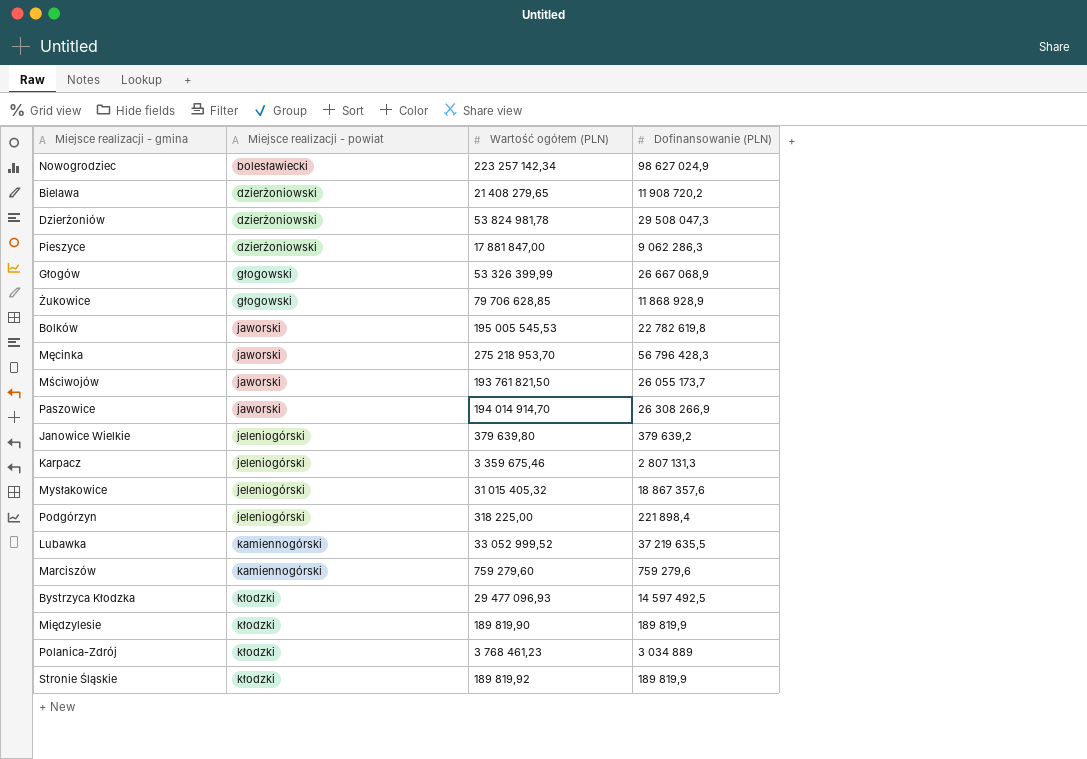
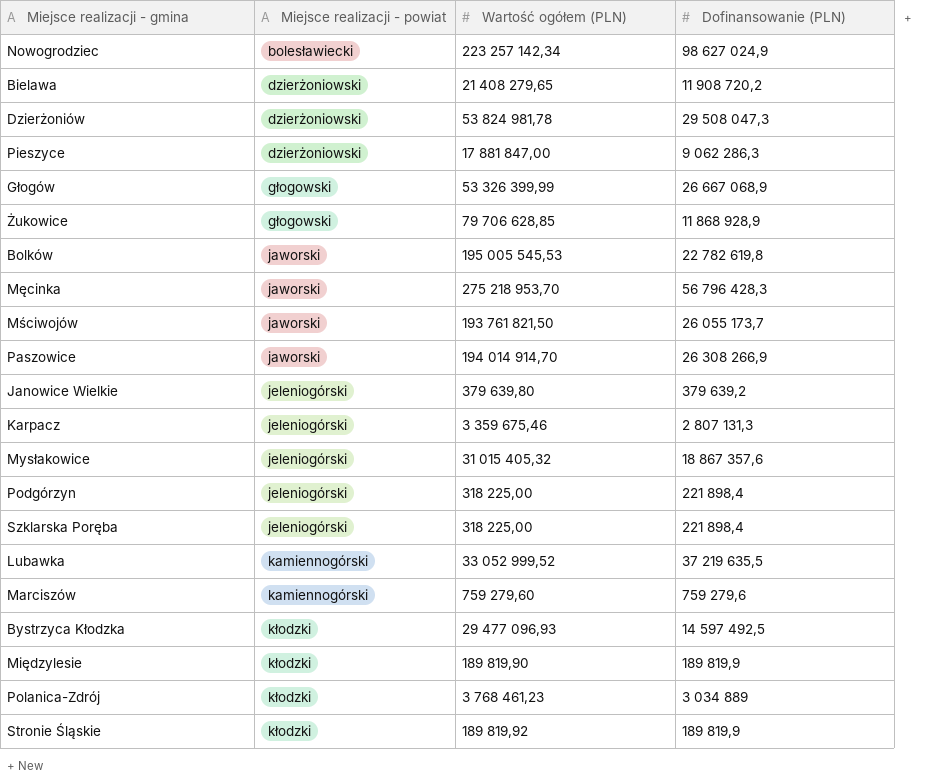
row Szklarska Poręba: none -> jeleniogórski | 318 225,00 | 221 898,4

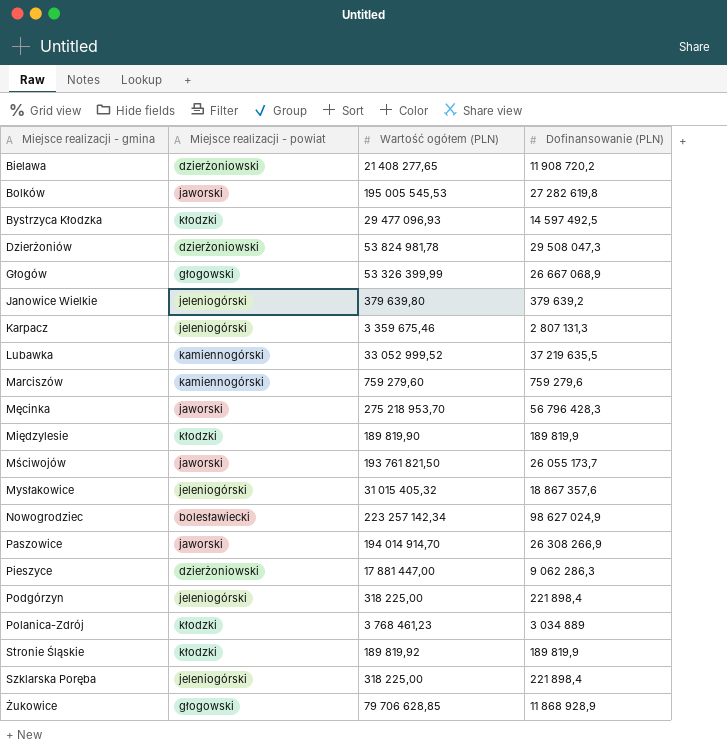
row order: Miejsce realizacji - powiat ascending -> Miejsce realizacji - gmina ascending
Bielawa | Wartość ogółem (PLN): 21 408 279,65 -> 21 408 277,65
Bolków | Dofinansowanie (PLN): 22 782 619,8 -> 27 282 619,8
Pieszyce | Wartość ogółem (PLN): 17 881 847,00 -> 17 881 447,00

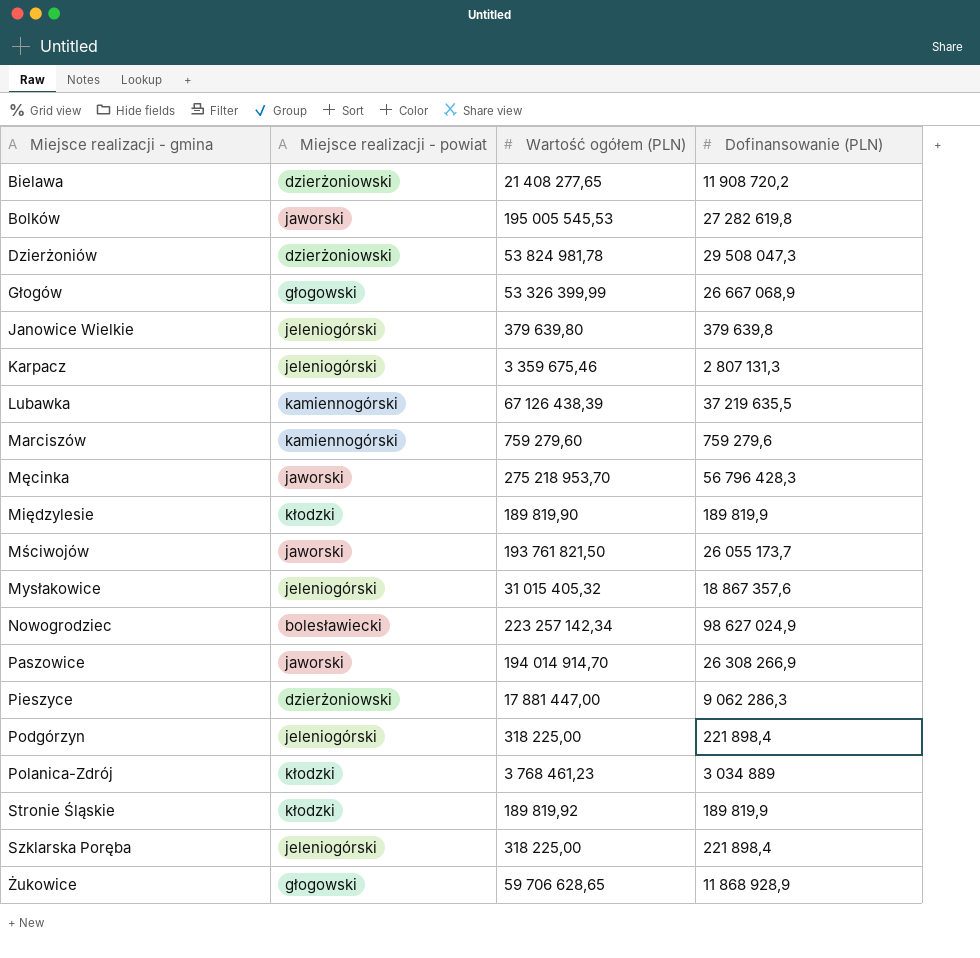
row Bystrzyca Kłodzka: kłodzki | 29 477 096,93 | 14 597 492,5 -> none
Janowice Wielkie | Dofinansowanie (PLN): 379 639,2 -> 379 639,8
Lubawka | Wartość ogółem (PLN): 33 052 999,52 -> 67 126 438,39
Żukowice | Wartość ogółem (PLN): 79 706 628,85 -> 59 706 628,65

